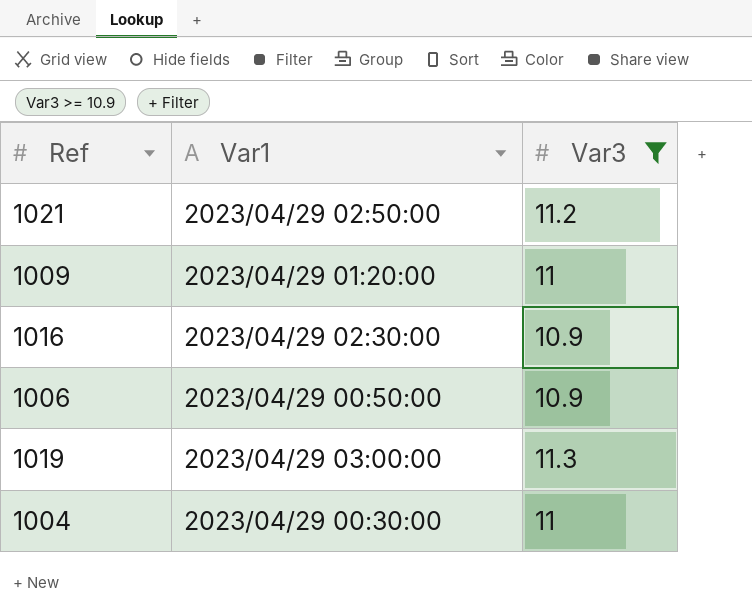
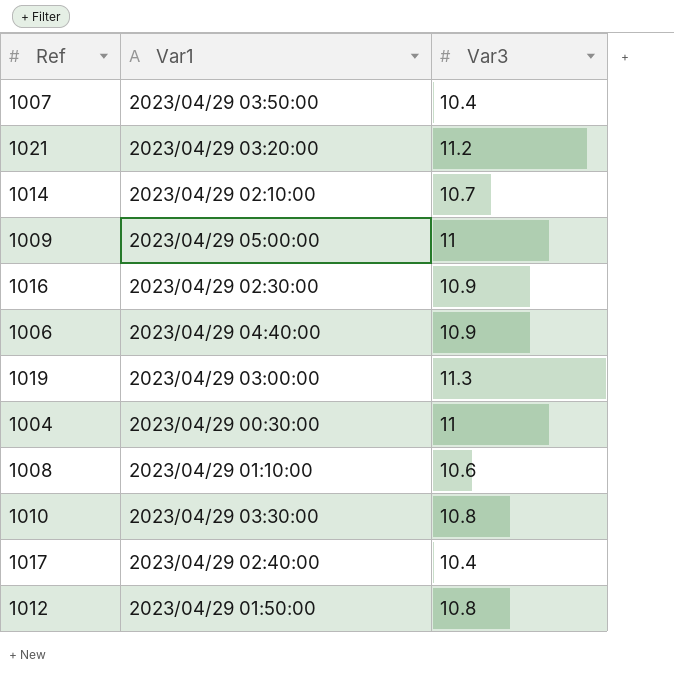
filter: Var3 >= 10.9 -> none
1021 | Var1: 2023/04/29 02:50:00 -> 2023/04/29 03:20:00
1009 | Var1: 2023/04/29 01:20:00 -> 2023/04/29 05:00:00
1006 | Var1: 2023/04/29 00:50:00 -> 2023/04/29 04:40:00

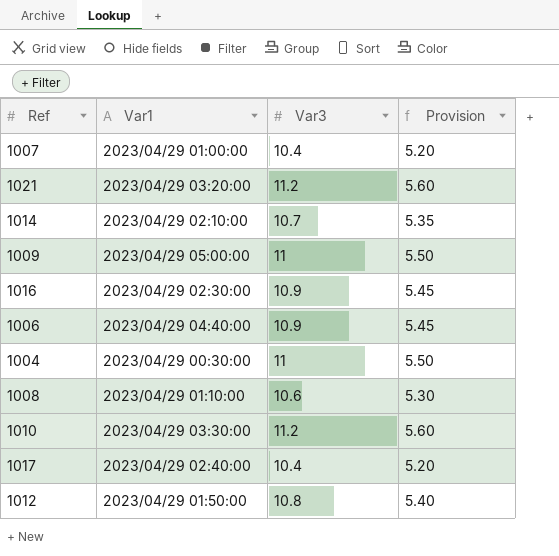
column Provision | formula: none -> [Var3] * 0.5
row 1019: 2023/04/29 03:00:00 | 11.3 -> none
1007 | Var1: 2023/04/29 03:50:00 -> 2023/04/29 01:00:00
1010 | Var3: 10.8 -> 11.2

